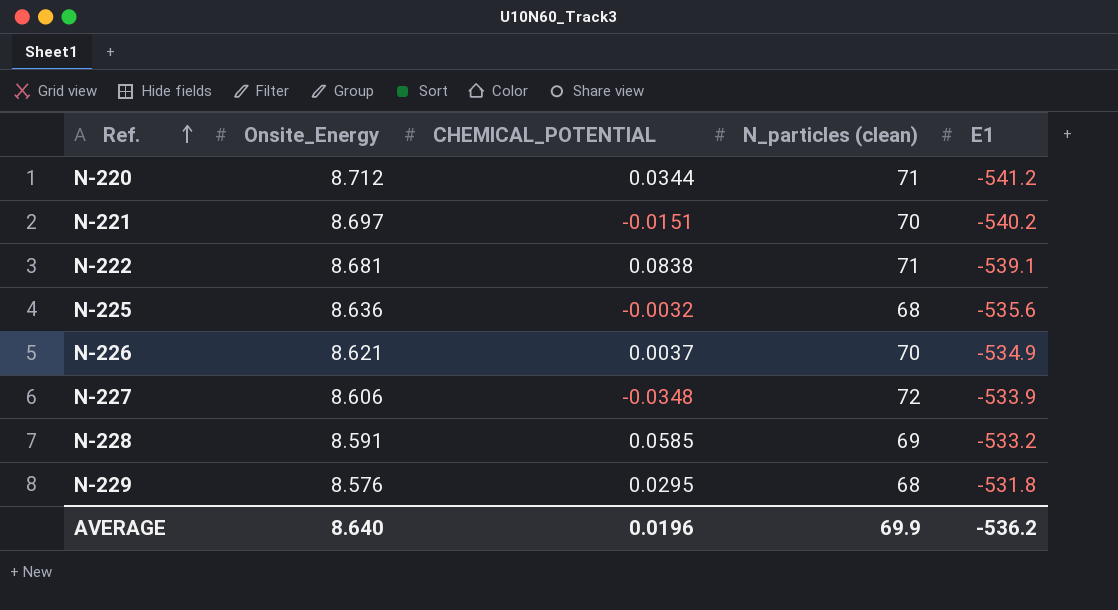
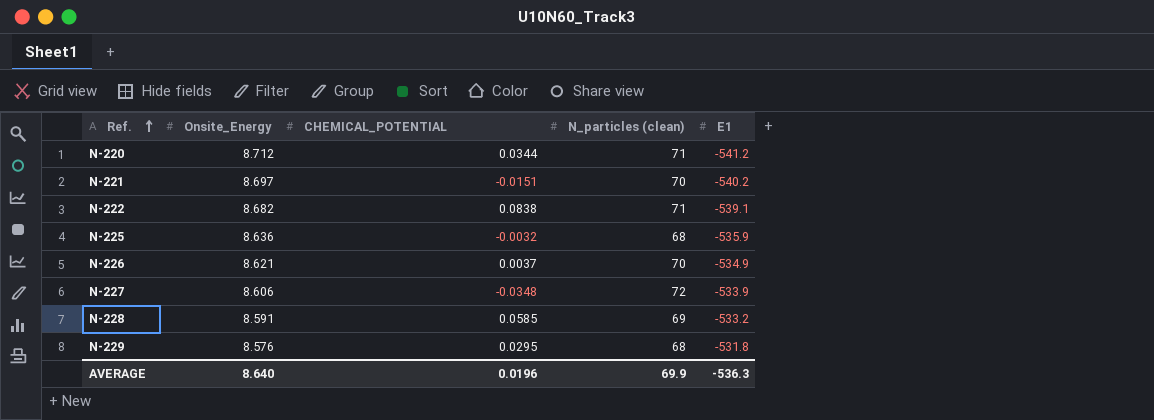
N-222 | Onsite_Energy: 8.681 -> 8.682
N-225 | E1: -535.6 -> -535.9
AVERAGE | E1: -536.2 -> -536.3

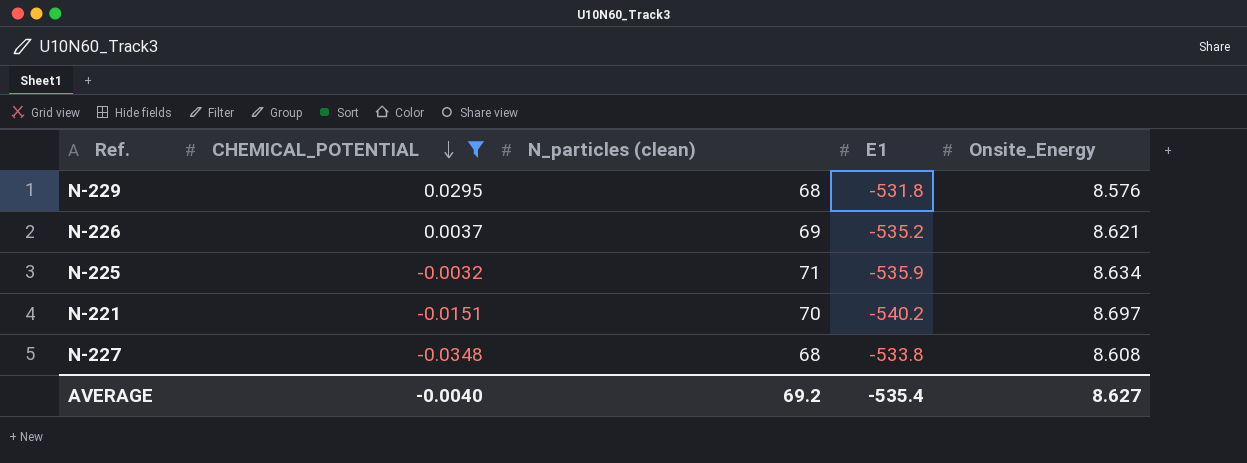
filter: none -> CHEMICAL_POTENTIAL <= 0.0295
row order: Ref. ascending -> CHEMICAL_POTENTIAL descending
column Onsite_Energy | position: 2 -> 5
N-226 | N_particles (clean): 70 -> 69
N-226 | E1: -534.9 -> -535.2
N-225 | N_particles (clean): 68 -> 71
N-225 | Onsite_Energy: 8.636 -> 8.634
N-227 | N_particles (clean): 72 -> 68
N-227 | E1: -533.9 -> -533.8
N-227 | Onsite_Energy: 8.606 -> 8.608
AVERAGE | CHEMICAL_POTENTIAL: 0.0196 -> -0.0040
AVERAGE | N_particles (clean): 69.9 -> 69.2
AVERAGE | E1: -536.3 -> -535.4
AVERAGE | Onsite_Energy: 8.640 -> 8.627

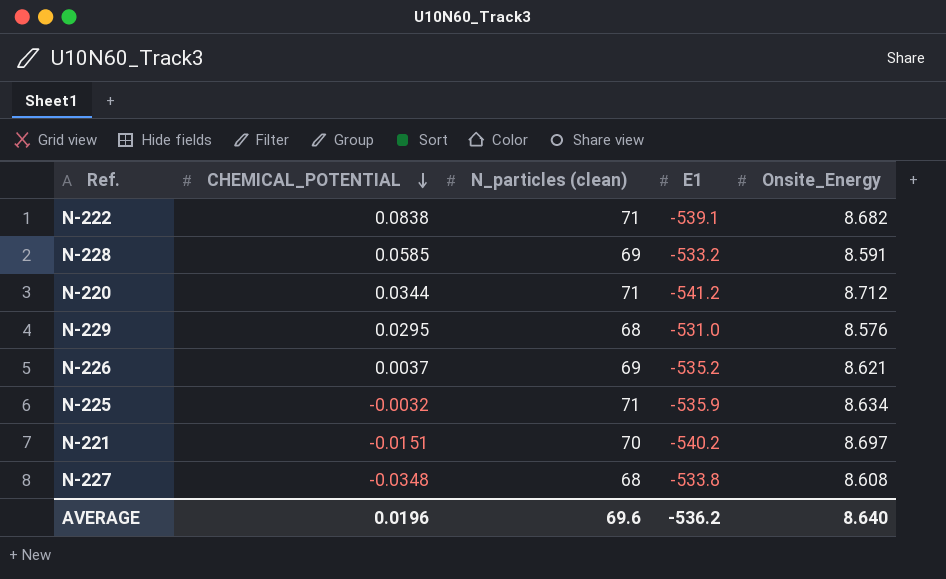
filter: CHEMICAL_POTENTIAL <= 0.0295 -> none
N-229 | E1: -531.8 -> -531.0
AVERAGE | CHEMICAL_POTENTIAL: -0.0040 -> 0.0196
AVERAGE | N_particles (clean): 69.2 -> 69.6
AVERAGE | E1: -535.4 -> -536.2
AVERAGE | Onsite_Energy: 8.627 -> 8.640

